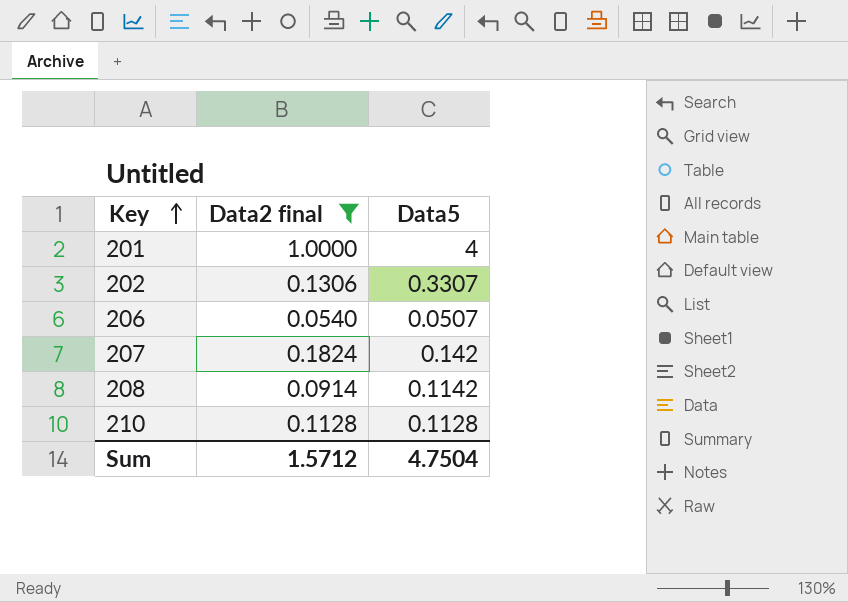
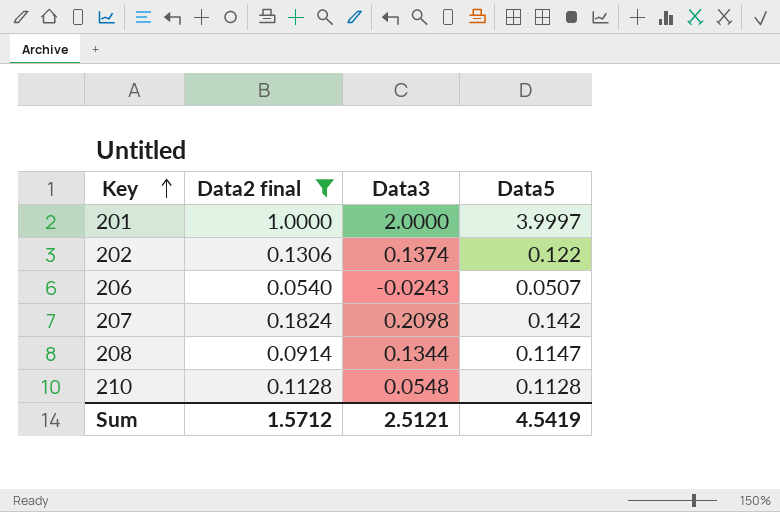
column Data3 | position: none -> 3
201 | Data5: 4 -> 3.9997
202 | Data5: 0.3307 -> 0.122
208 | Data5: 0.1142 -> 0.1147
Sum | Data5: 4.7504 -> 4.5419

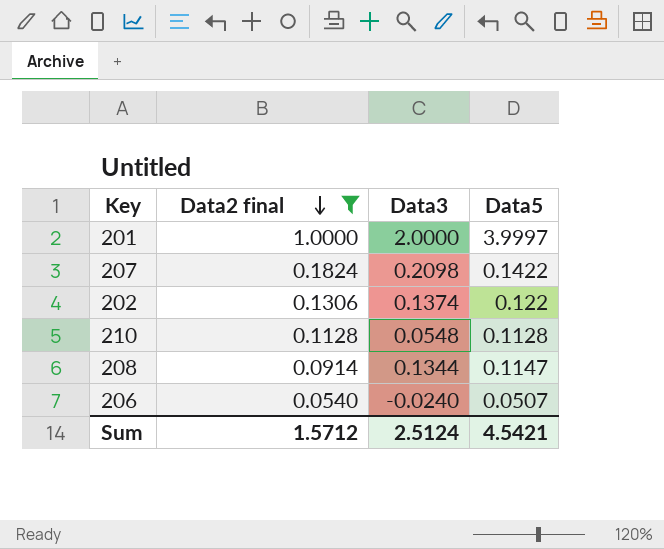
row order: Key ascending -> Data2 final descending
207 | Data5: 0.142 -> 0.1422
206 | Data3: -0.0243 -> -0.0240
Sum | Data3: 2.5121 -> 2.5124
Sum | Data5: 4.5419 -> 4.5421

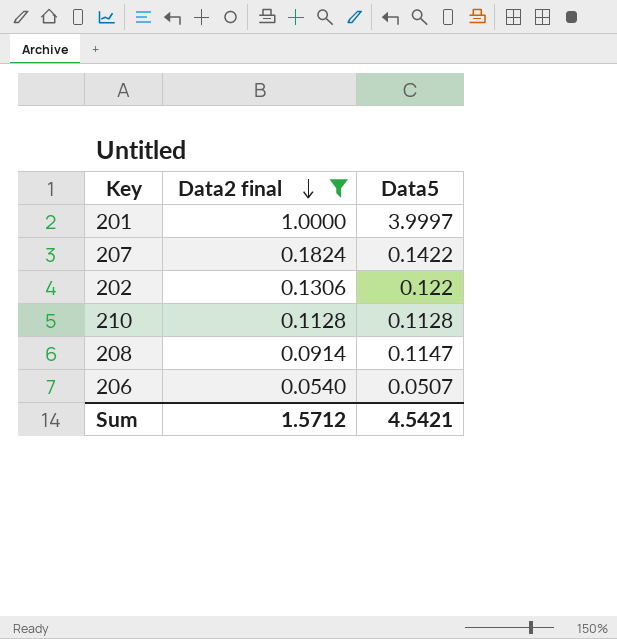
column Data3 | position: 3 -> none

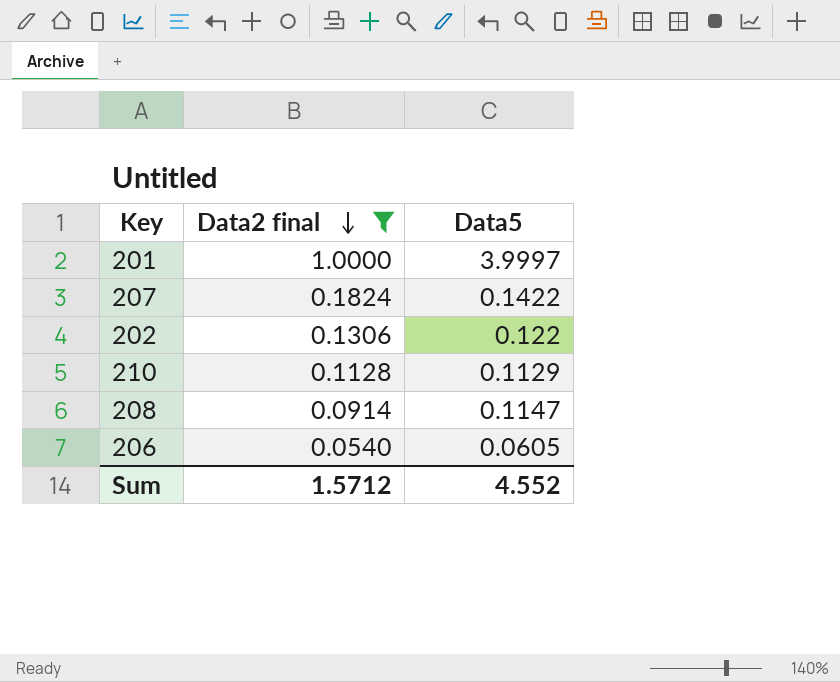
210 | Data5: 0.1128 -> 0.1129
206 | Data5: 0.0507 -> 0.0605
Sum | Data5: 4.5421 -> 4.552

